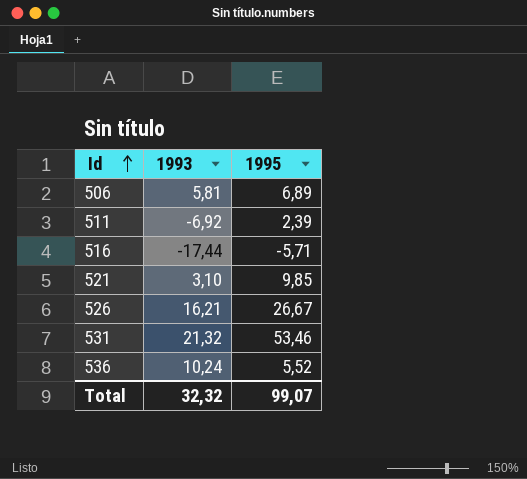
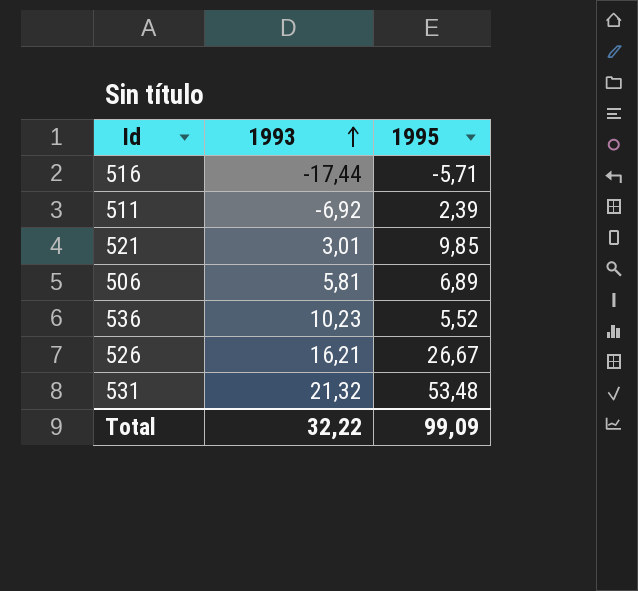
row order: Id ascending -> 1993 ascending
521 | 1993: 3,10 -> 3,01
536 | 1993: 10,24 -> 10,23
531 | 1995: 53,46 -> 53,48
Total | 1993: 32,32 -> 32,22
Total | 1995: 99,07 -> 99,09

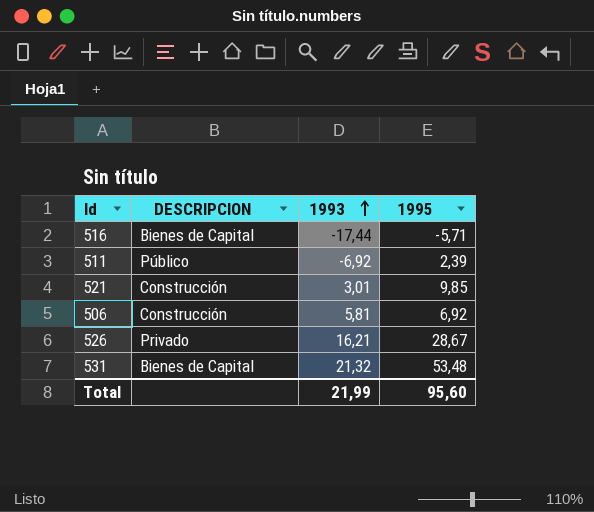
column DESCRIPCION | position: none -> 2
row 536: 10,23 | 5,52 -> none
506 | 1995: 6,89 -> 6,92
526 | 1995: 26,67 -> 28,67
Total | 1993: 32,22 -> 21,99
Total | 1995: 99,09 -> 95,60

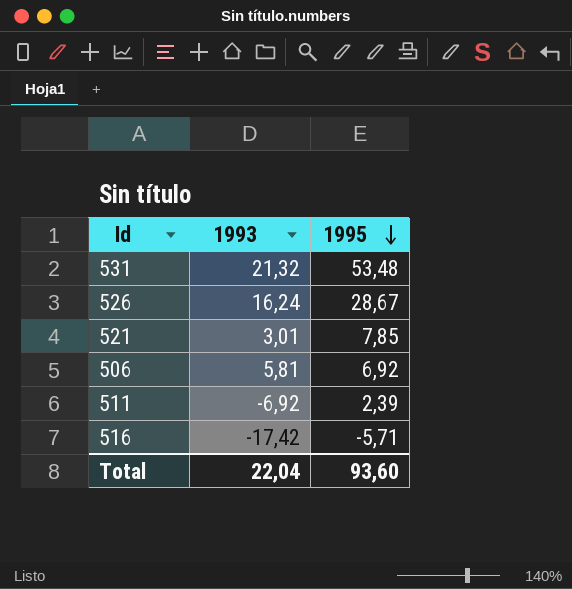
row order: 1993 ascending -> 1995 descending
column DESCRIPCION | position: 2 -> none
526 | 1993: 16,21 -> 16,24
521 | 1995: 9,85 -> 7,85
516 | 1993: -17,44 -> -17,42
Total | 1993: 21,99 -> 22,04
Total | 1995: 95,60 -> 93,60

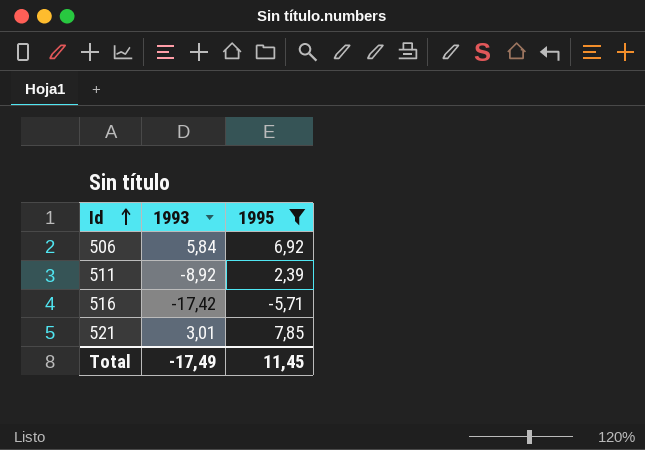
filter: none -> 1995 <= 7,85
row order: 1995 descending -> Id ascending
506 | 1993: 5,81 -> 5,84
511 | 1993: -6,92 -> -8,92
Total | 1993: 22,04 -> -17,49
Total | 1995: 93,60 -> 11,45

